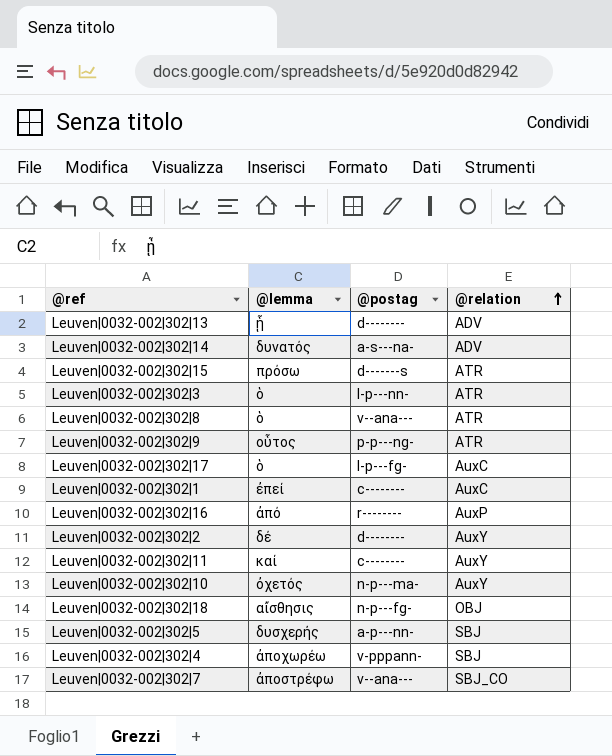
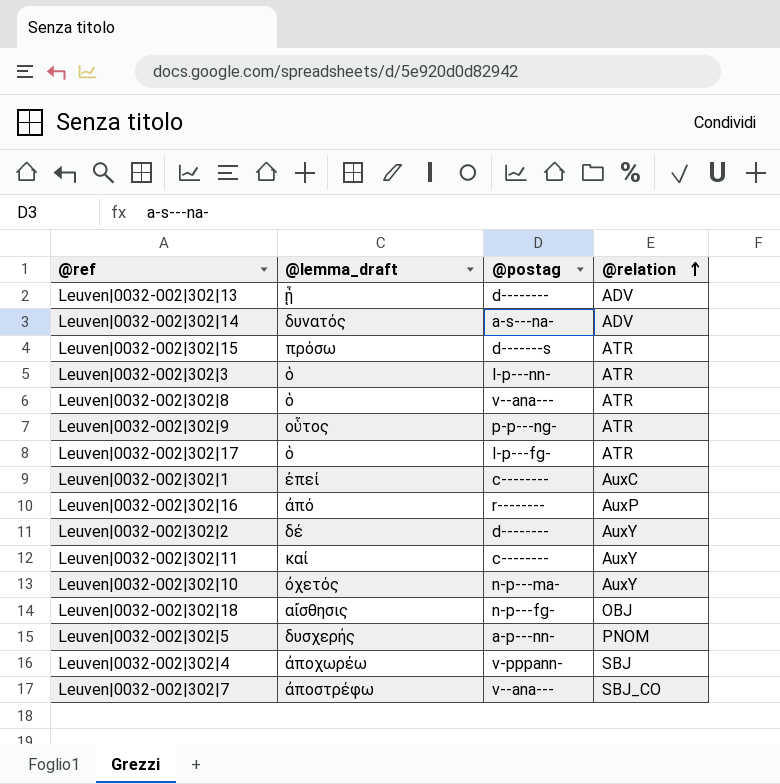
column name: @lemma -> @lemma_draft
Leuven|0032-002|302|17 | @relation: AuxC -> ATR
Leuven|0032-002|302|5 | @relation: SBJ -> PNOM

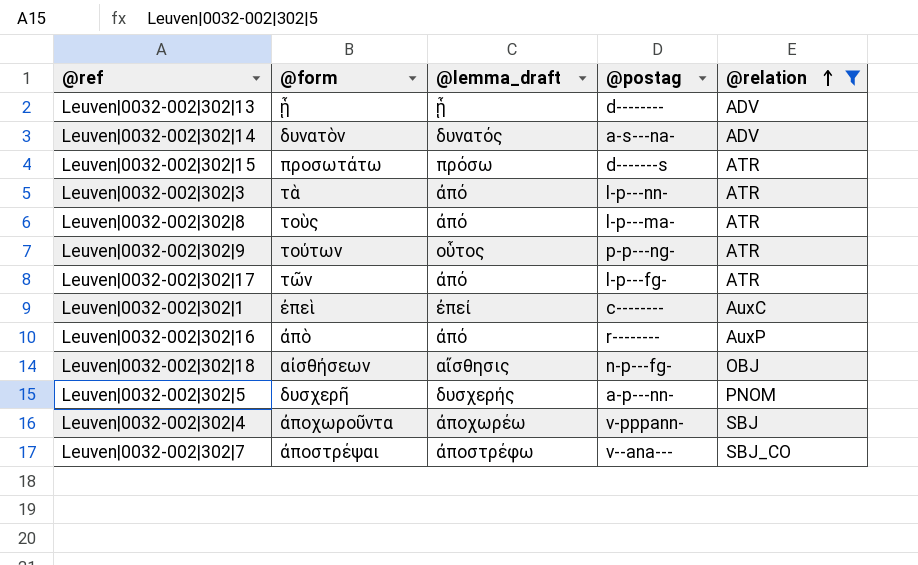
filter: none -> @relation != AuxY
column @form | position: none -> 2
Leuven|0032-002|302|3 | @lemma_draft: ὁ -> ἀπό
Leuven|0032-002|302|8 | @lemma_draft: ὁ -> ἀπό
Leuven|0032-002|302|8 | @postag: v--ana--- -> l-p---ma-
Leuven|0032-002|302|17 | @lemma_draft: ὁ -> ἀπό

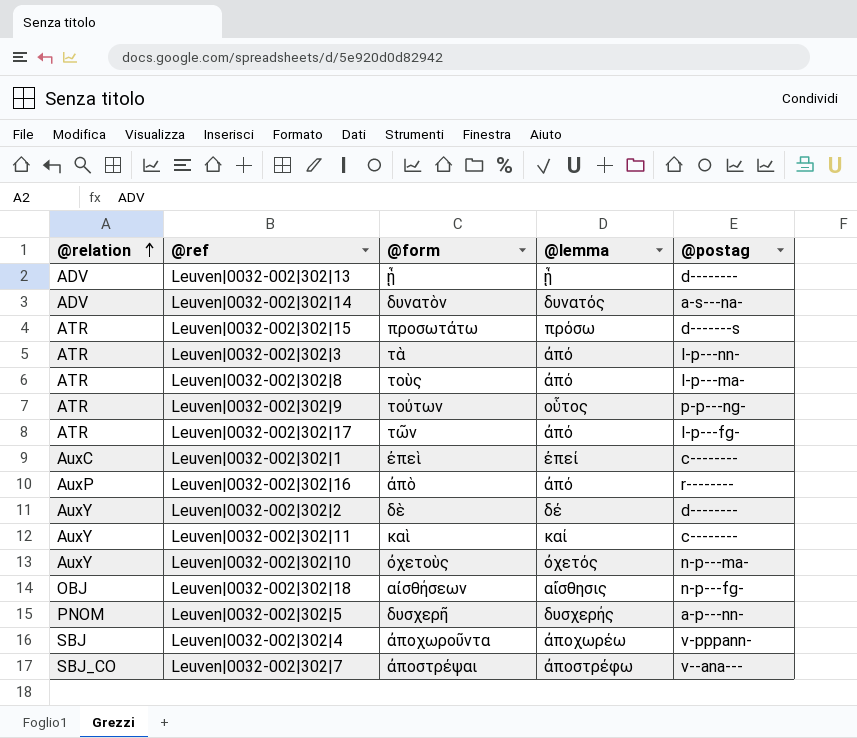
filter: @relation != AuxY -> none
column @relation | position: 5 -> 1
column name: @lemma_draft -> @lemma

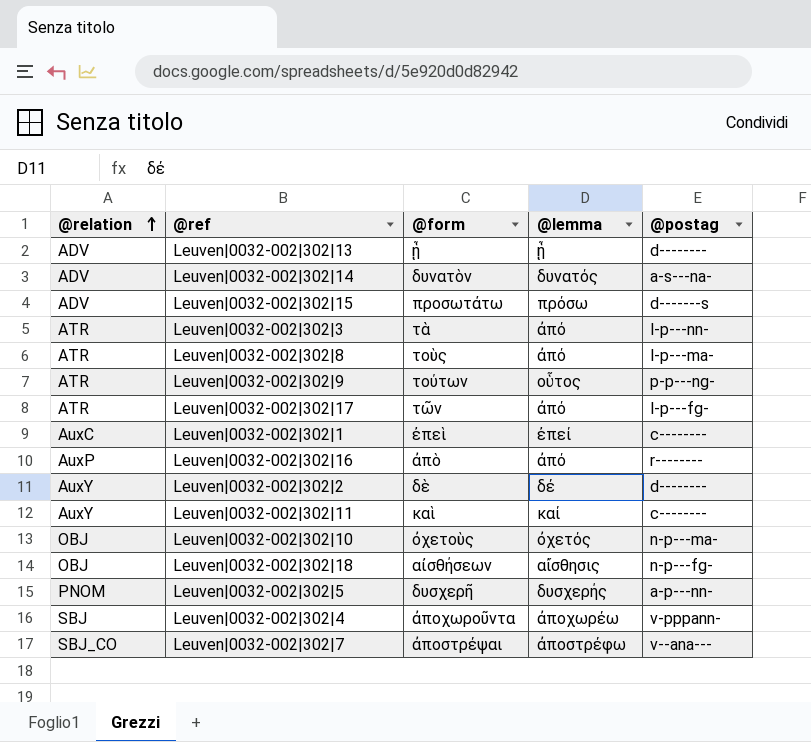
Leuven|0032-002|302|15 | @relation: ATR -> ADV
Leuven|0032-002|302|10 | @relation: AuxY -> OBJ

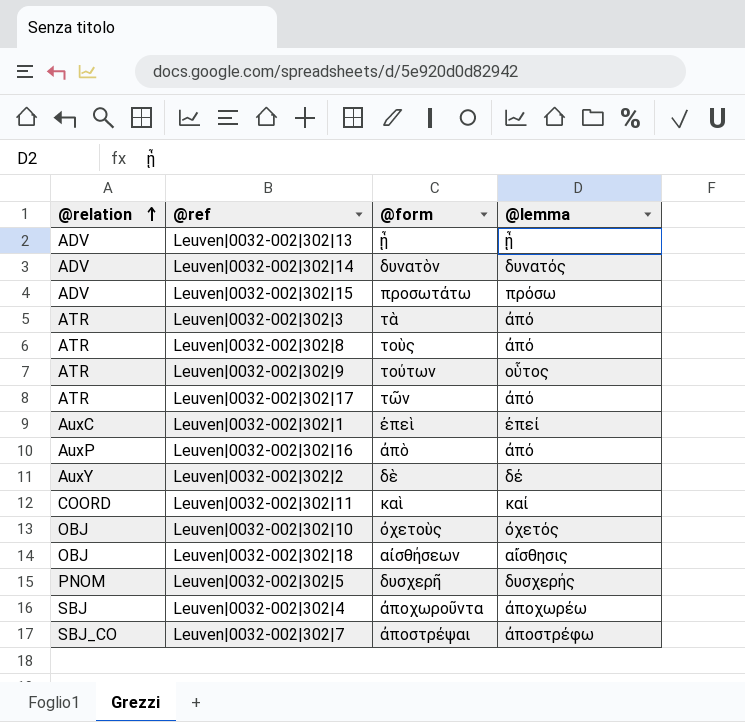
column @postag | position: 5 -> none
Leuven|0032-002|302|11 | @relation: AuxY -> COORD

